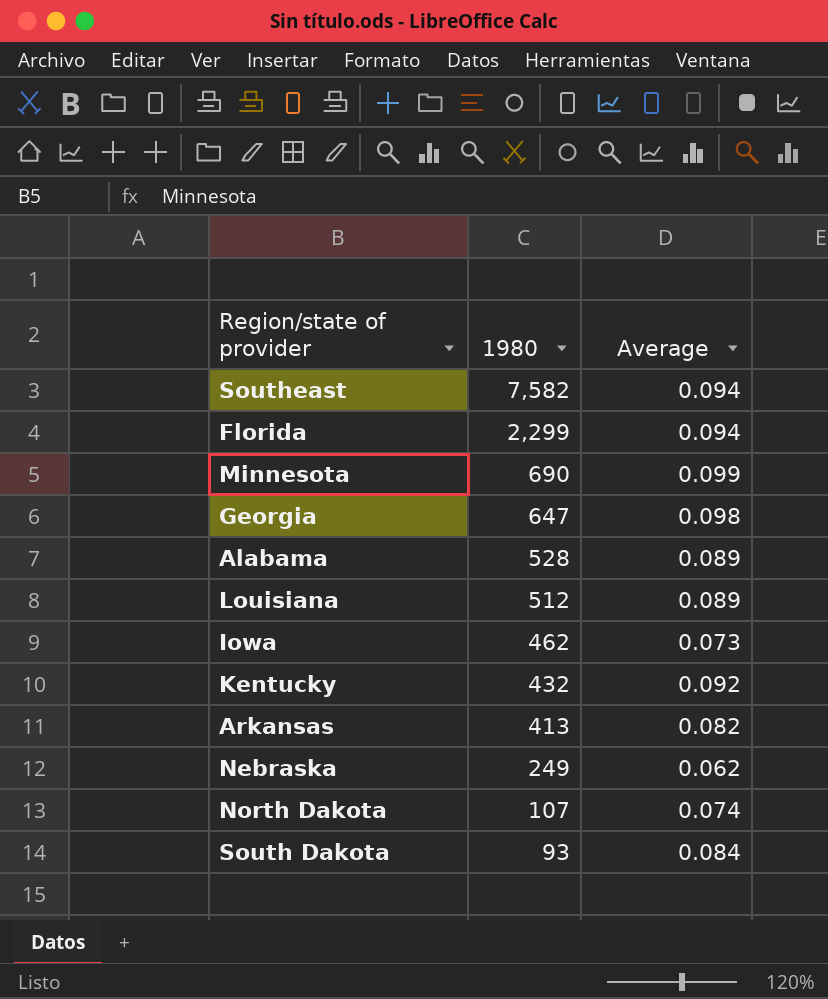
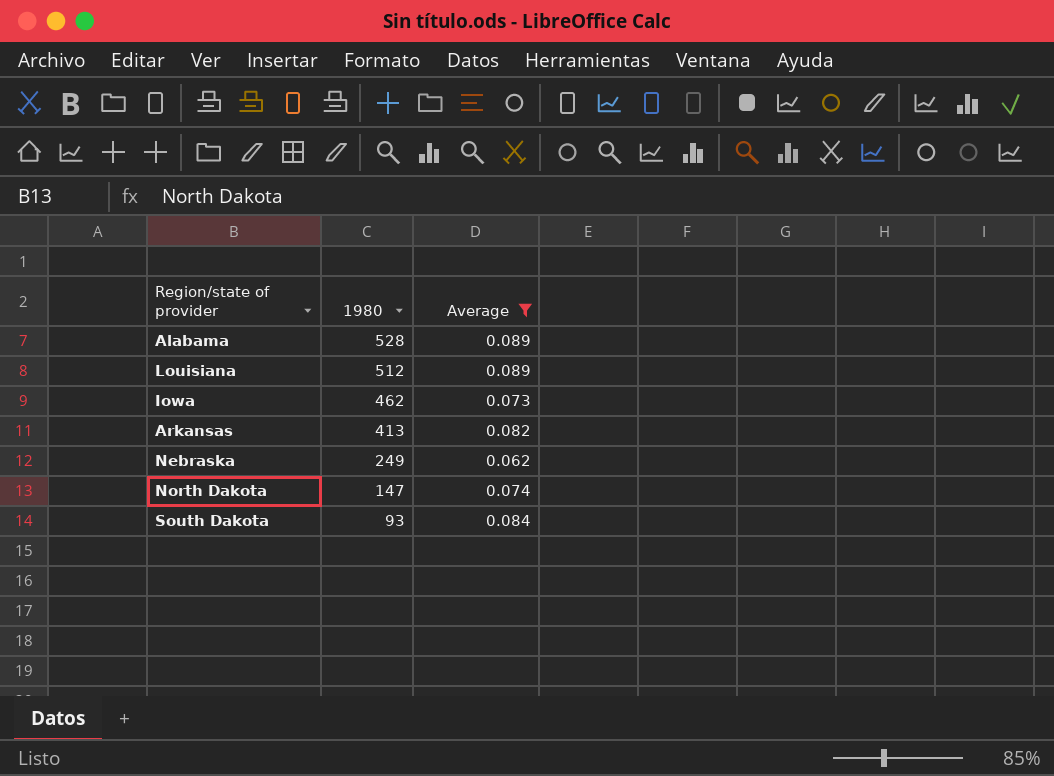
filter: none -> Average <= 0.089
North Dakota | 1980: 107 -> 147

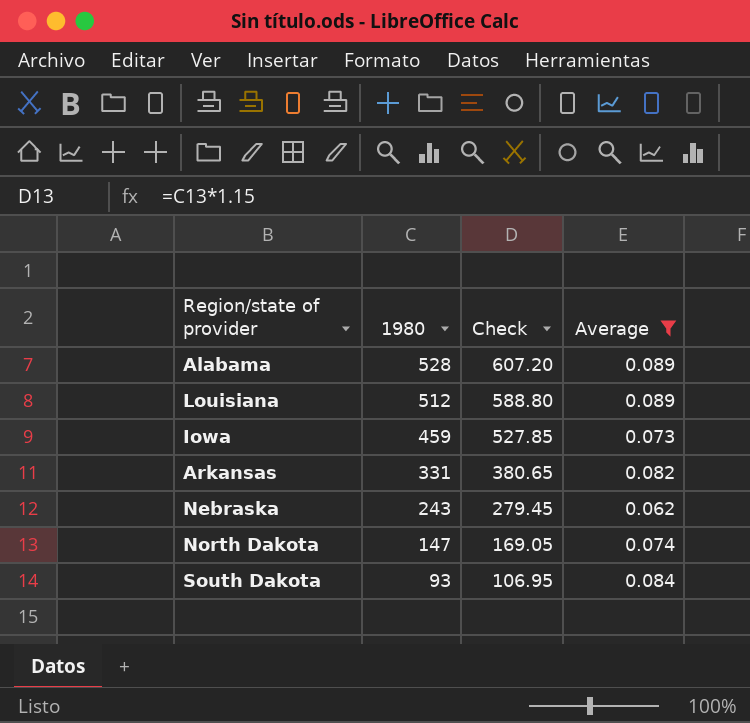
column Check | formula: none -> [1980] * 1.15
Iowa | 1980: 462 -> 459
Arkansas | 1980: 413 -> 331
Nebraska | 1980: 249 -> 243

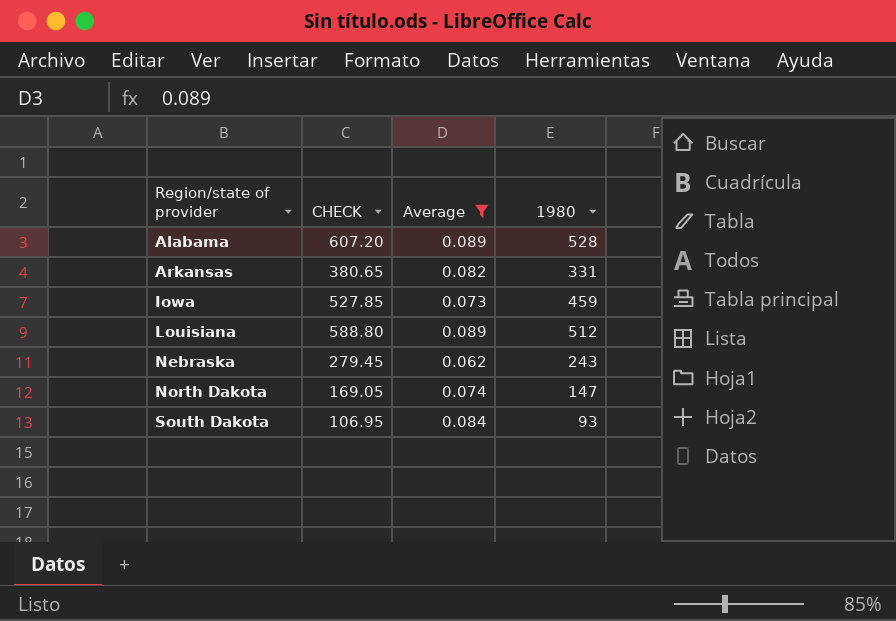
row order: 1980 descending -> Region/state of provider ascending
column name: Check -> CHECK
column 1980 | position: 2 -> 4

